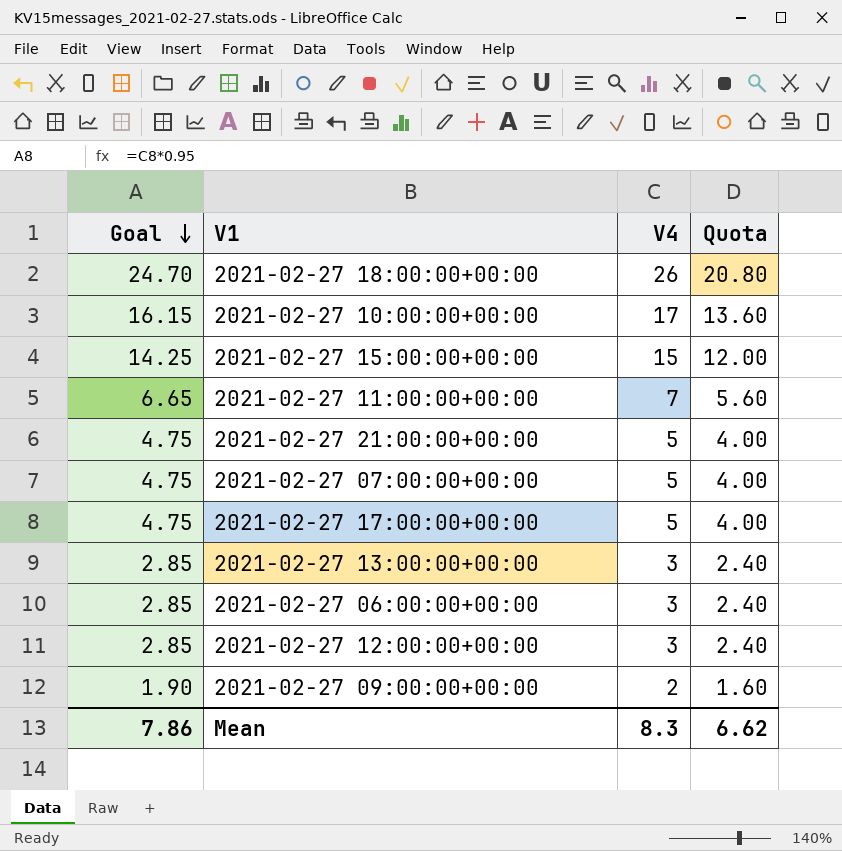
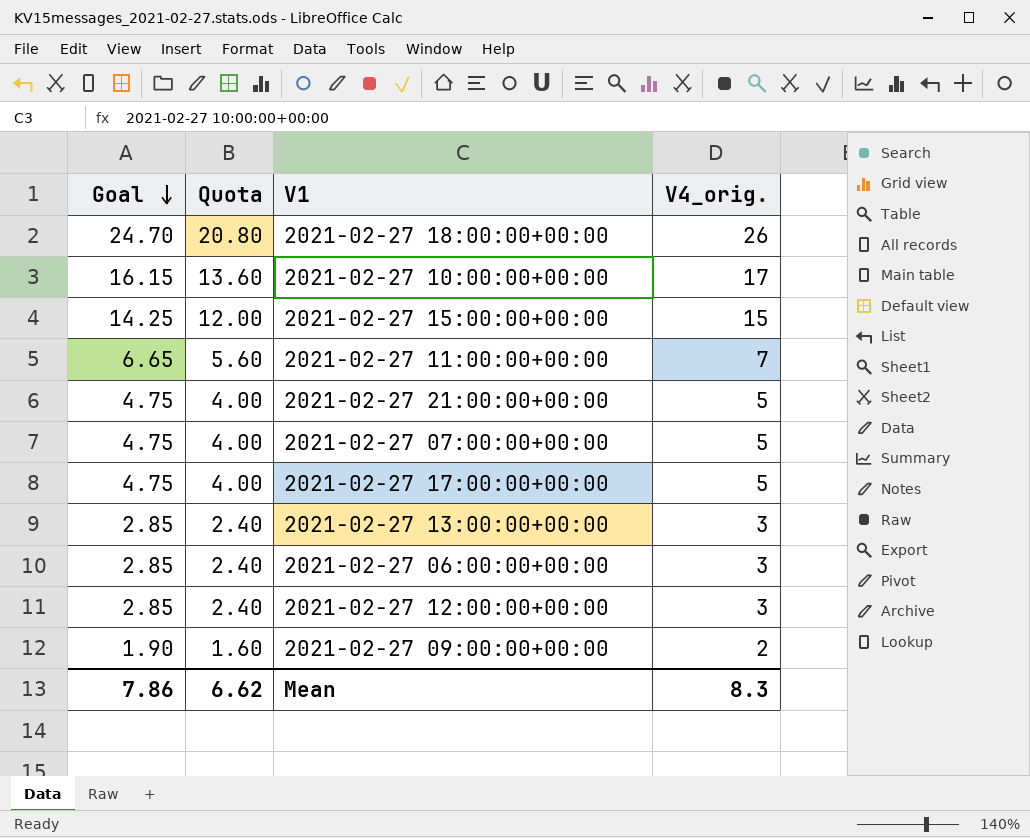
column Quota | position: 4 -> 2
column name: V4 -> V4_orig.

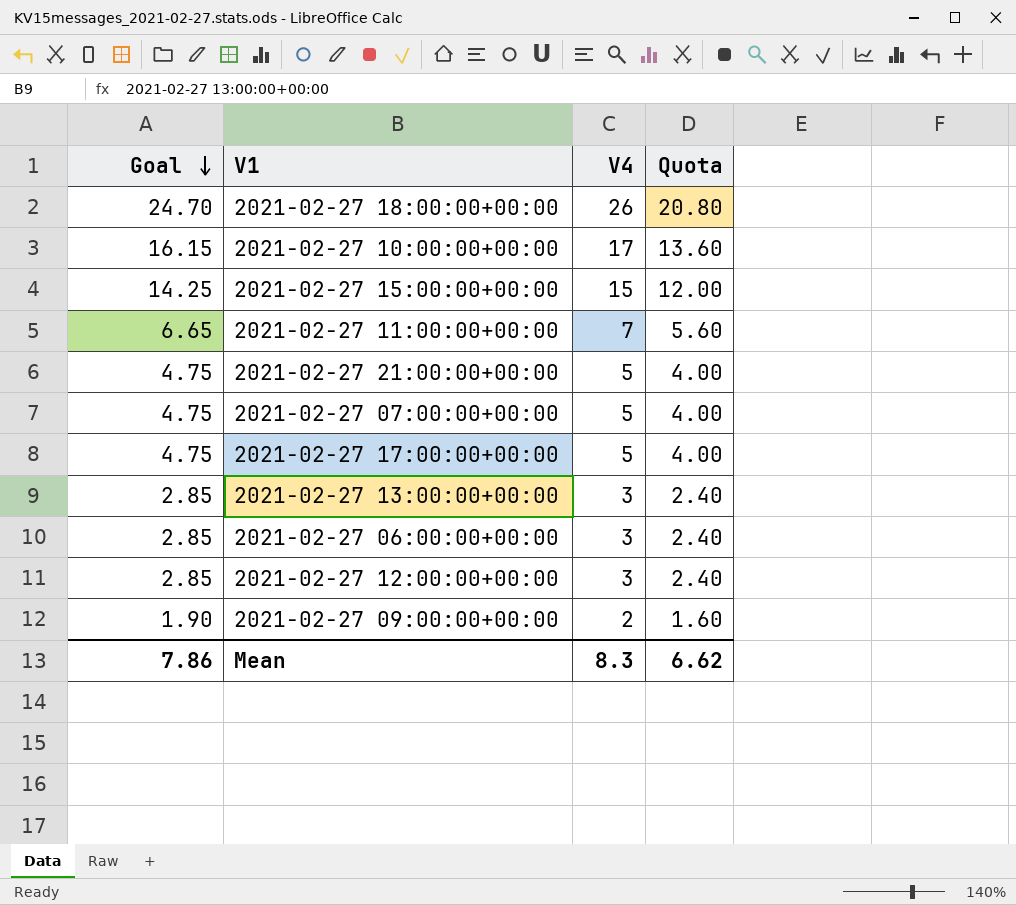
column name: V4_orig. -> V4
column Quota | position: 2 -> 4

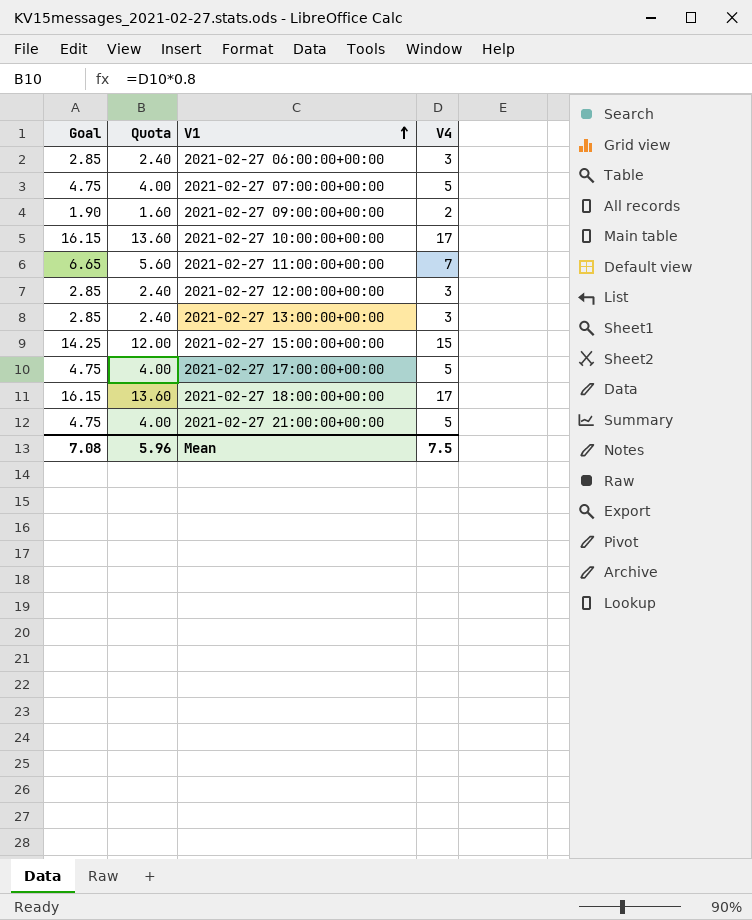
row order: Goal descending -> V1 ascending
column Quota | position: 4 -> 2
2021-02-27 18:00:00+00:00 | Goal: 24.70 -> 16.15
2021-02-27 18:00:00+00:00 | Quota: 20.80 -> 13.60
2021-02-27 18:00:00+00:00 | V4: 26 -> 17
Mean | Goal: 7.86 -> 7.08
Mean | Quota: 6.62 -> 5.96
Mean | V4: 8.3 -> 7.5

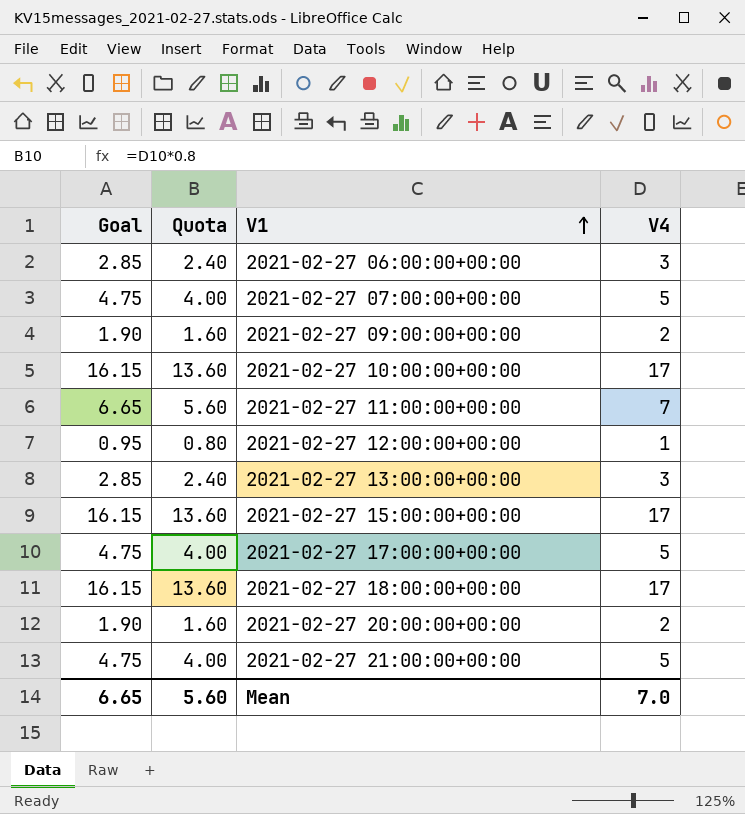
2021-02-27 12:00:00+00:00 | Goal: 2.85 -> 0.95
2021-02-27 12:00:00+00:00 | Quota: 2.40 -> 0.80
2021-02-27 12:00:00+00:00 | V4: 3 -> 1
2021-02-27 15:00:00+00:00 | Goal: 14.25 -> 16.15
2021-02-27 15:00:00+00:00 | Quota: 12.00 -> 13.60
2021-02-27 15:00:00+00:00 | V4: 15 -> 17
row 2021-02-27 20:00:00+00:00: none -> 1.90 | 1.60 | 2
Mean | Goal: 7.08 -> 6.65
Mean | Quota: 5.96 -> 5.60
Mean | V4: 7.5 -> 7.0

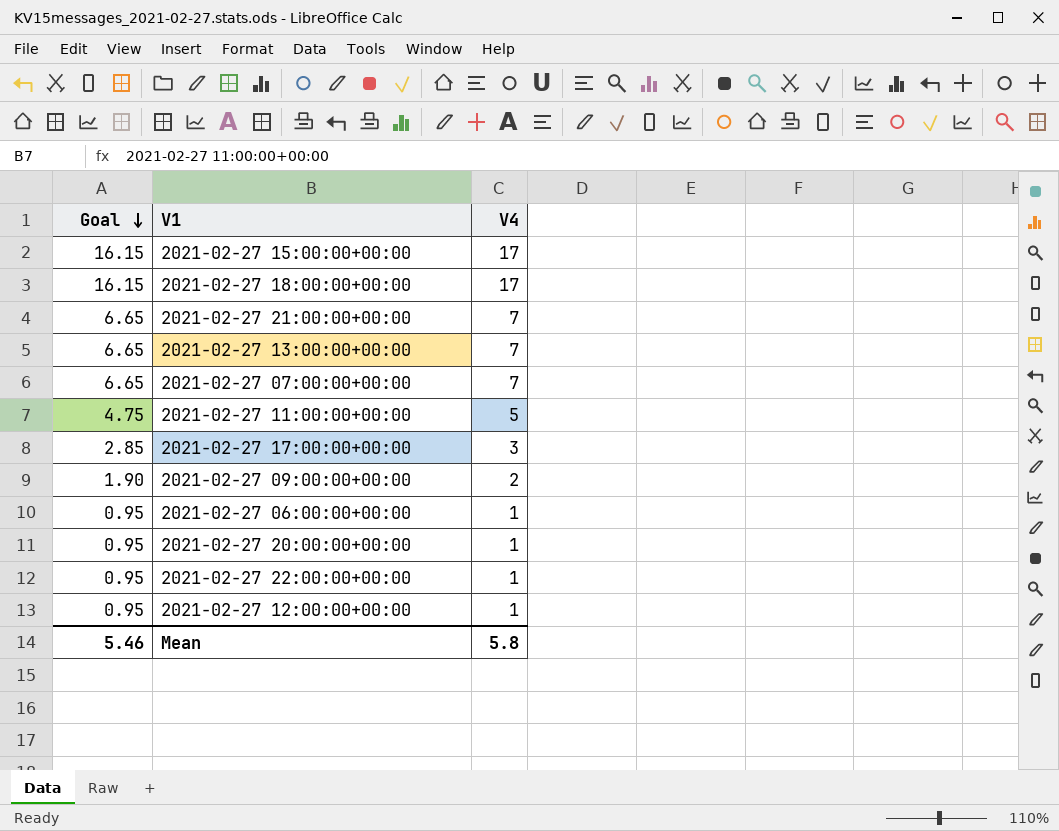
row order: V1 ascending -> Goal descending
column Quota | formula: [V4] * 0.8 -> none
row 2021-02-27 10:00:00+00:00: 16.15 | 13.60 | 17 -> none
2021-02-27 21:00:00+00:00 | Goal: 4.75 -> 6.65
2021-02-27 21:00:00+00:00 | V4: 5 -> 7
2021-02-27 13:00:00+00:00 | Goal: 2.85 -> 6.65
2021-02-27 13:00:00+00:00 | V4: 3 -> 7
2021-02-27 07:00:00+00:00 | Goal: 4.75 -> 6.65
2021-02-27 07:00:00+00:00 | V4: 5 -> 7
2021-02-27 11:00:00+00:00 | Goal: 6.65 -> 4.75
2021-02-27 11:00:00+00:00 | V4: 7 -> 5
2021-02-27 17:00:00+00:00 | Goal: 4.75 -> 2.85
2021-02-27 17:00:00+00:00 | V4: 5 -> 3
2021-02-27 06:00:00+00:00 | Goal: 2.85 -> 0.95
2021-02-27 06:00:00+00:00 | V4: 3 -> 1
2021-02-27 20:00:00+00:00 | Goal: 1.90 -> 0.95
2021-02-27 20:00:00+00:00 | V4: 2 -> 1
row 2021-02-27 22:00:00+00:00: none -> 0.95 | 1
Mean | Goal: 6.65 -> 5.46
Mean | V4: 7.0 -> 5.8

